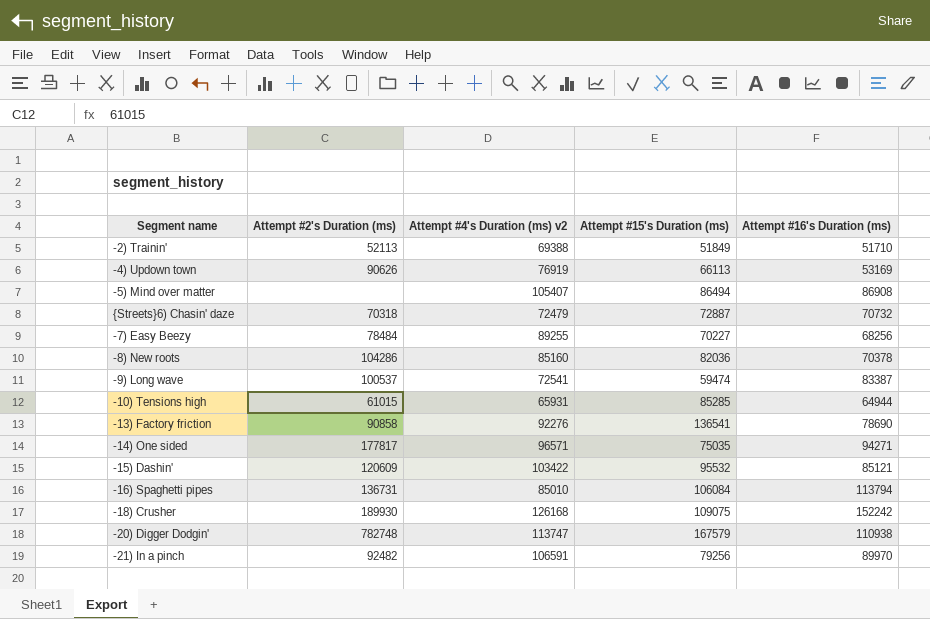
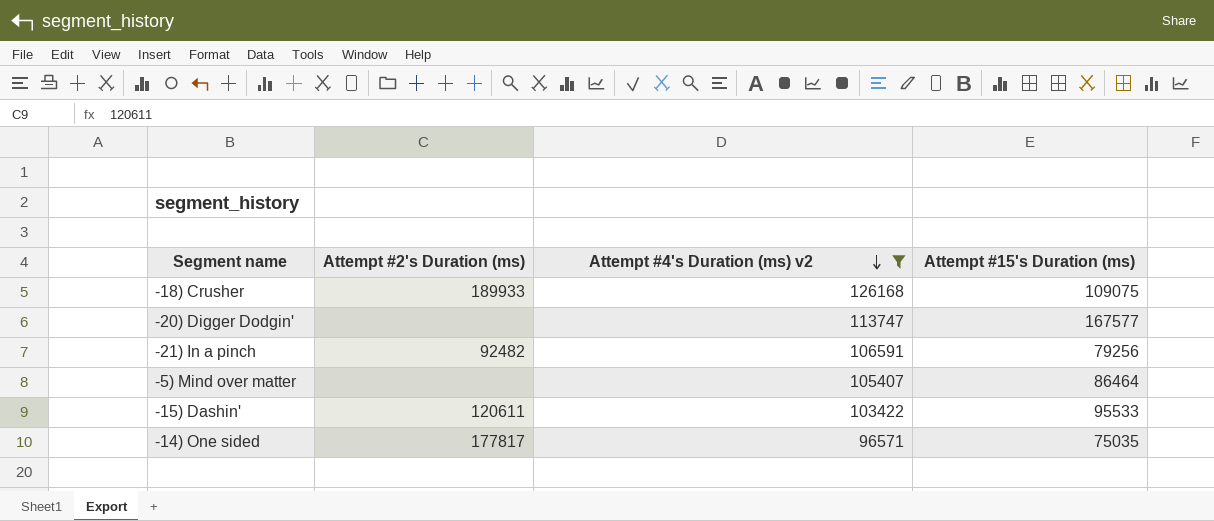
filter: none -> Attempt #4's Duration (ms) v2 >= 96571
row order: none -> Attempt #4's Duration (ms) v2 descending
column Attempt #16's Duration (ms) | position: 5 -> none
-18) Crusher | Attempt #2's Duration (ms): 189930 -> 189933
-20) Digger Dodgin' | Attempt #2's Duration (ms): 782748 -> none
-20) Digger Dodgin' | Attempt #15's Duration (ms): 167579 -> 167577
-5) Mind over matter | Attempt #15's Duration (ms): 86494 -> 86464
-15) Dashin' | Attempt #2's Duration (ms): 120609 -> 120611
-15) Dashin' | Attempt #15's Duration (ms): 95532 -> 95533

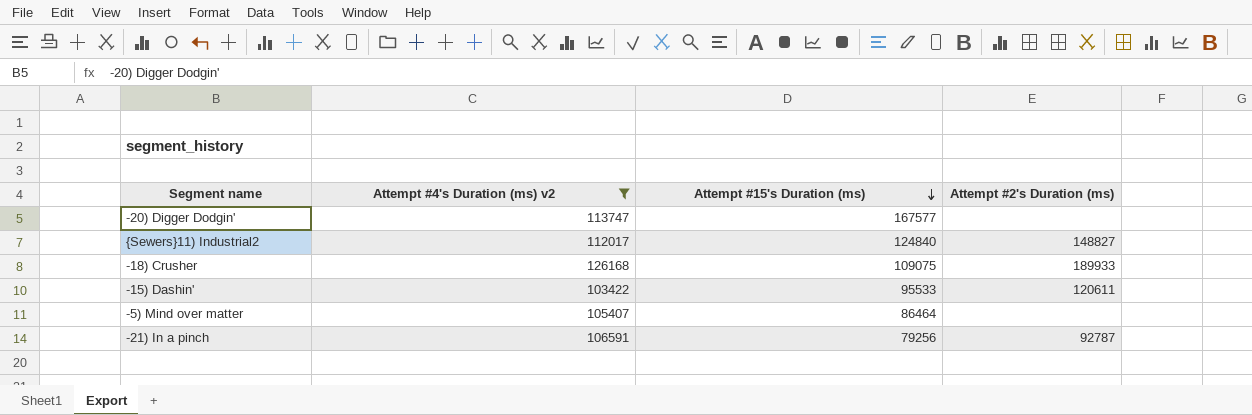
row order: Attempt #4's Duration (ms) v2 descending -> Attempt #15's Duration (ms) descending
column Attempt #2's Duration (ms) | position: 2 -> 4
row -14) One sided: 177817 | 96571 | 75035 -> none
row {Sewers}11) Industrial2: none -> 112017 | 124840 | 148827
-21) In a pinch | Attempt #2's Duration (ms): 92482 -> 92787

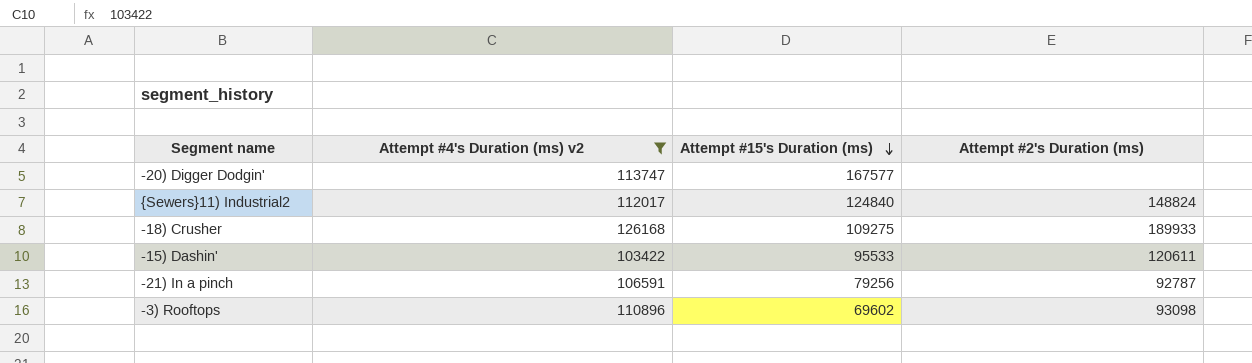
row -5) Mind over matter: 105407 | 86464 | none -> none
{Sewers}11) Industrial2 | Attempt #2's Duration (ms): 148827 -> 148824
-18) Crusher | Attempt #15's Duration (ms): 109075 -> 109275
row -3) Rooftops: none -> 110896 | 69602 | 93098

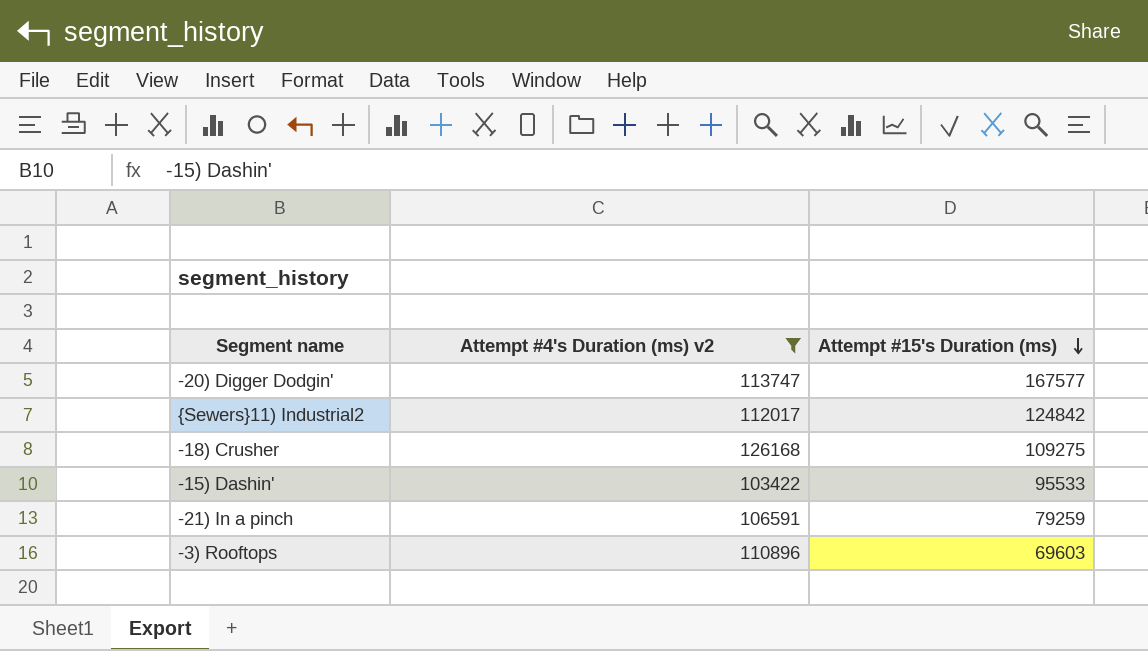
column Attempt #2's Duration (ms) | position: 4 -> none
{Sewers}11) Industrial2 | Attempt #15's Duration (ms): 124840 -> 124842
-21) In a pinch | Attempt #15's Duration (ms): 79256 -> 79259
-3) Rooftops | Attempt #15's Duration (ms): 69602 -> 69603

